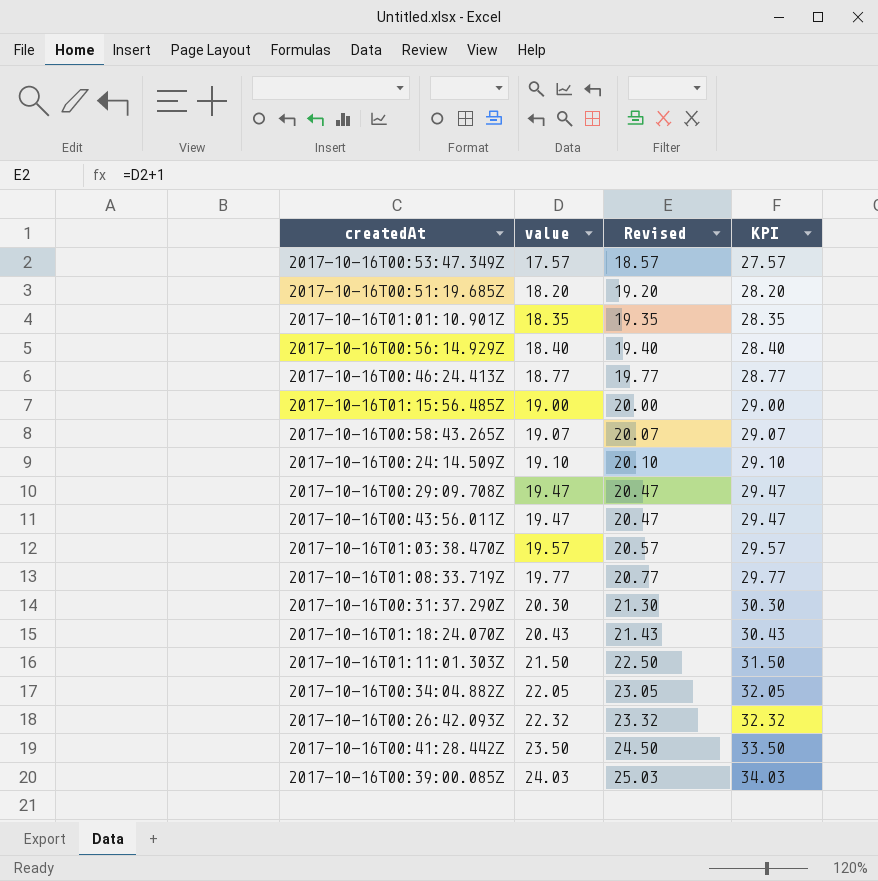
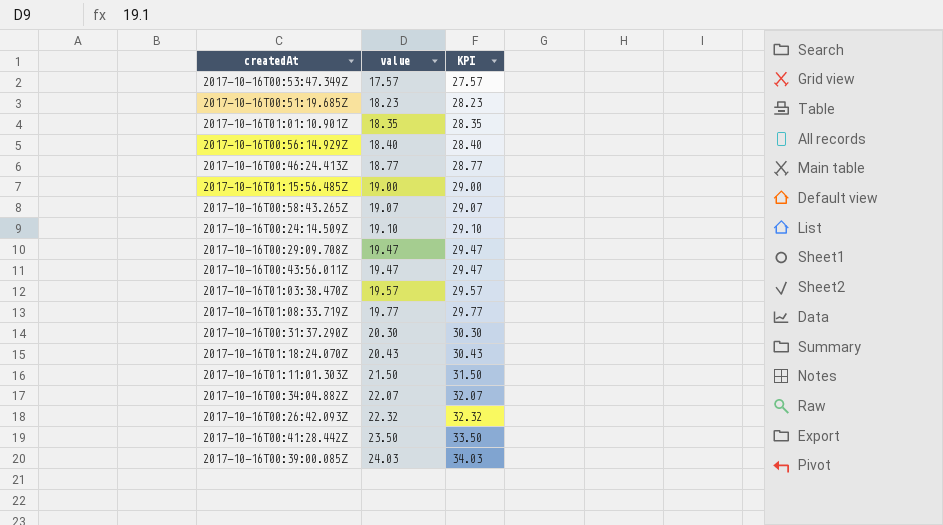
column Revised | formula: [value] + 1 -> none
2017-10-16T00:51:19.685Z | value: 18.20 -> 18.23
2017-10-16T00:51:19.685Z | KPI: 28.20 -> 28.23
2017-10-16T00:34:04.882Z | value: 22.05 -> 22.07
2017-10-16T00:34:04.882Z | KPI: 32.05 -> 32.07

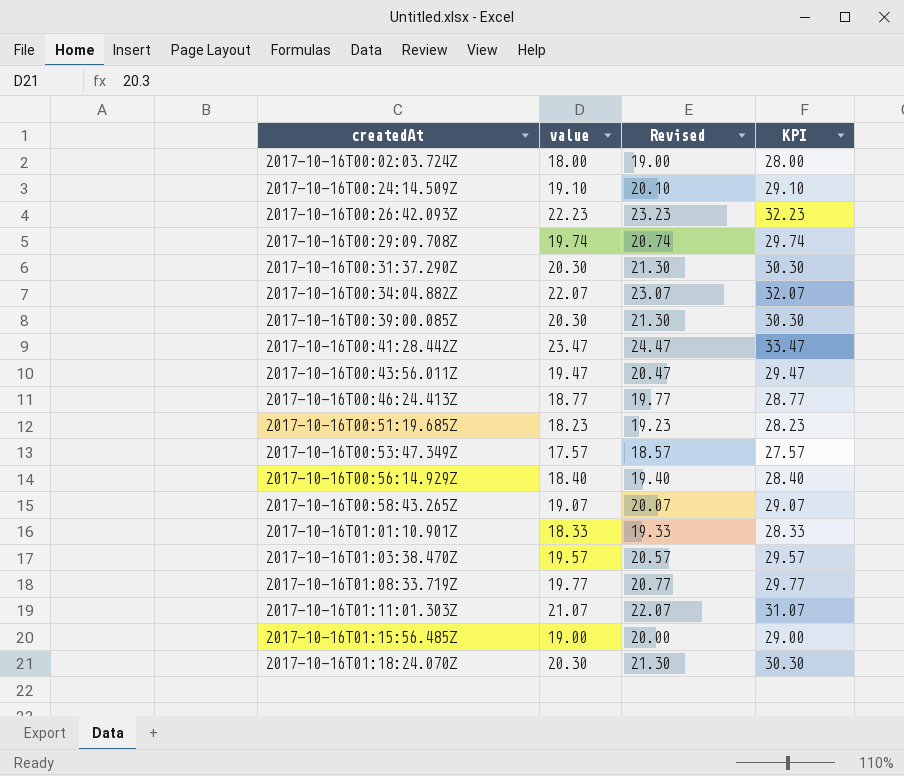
row order: value ascending -> createdAt ascending
column Revised | formula: none -> [value] + 1
row 2017-10-16T00:02:03.724Z: none -> 18.00 | 19.00 | 28.00
2017-10-16T00:26:42.093Z | value: 22.32 -> 22.23
2017-10-16T00:26:42.093Z | KPI: 32.32 -> 32.23
2017-10-16T00:29:09.708Z | value: 19.47 -> 19.74
2017-10-16T00:29:09.708Z | KPI: 29.47 -> 29.74
2017-10-16T00:39:00.085Z | value: 24.03 -> 20.30
2017-10-16T00:39:00.085Z | KPI: 34.03 -> 30.30
2017-10-16T00:41:28.442Z | value: 23.50 -> 23.47
2017-10-16T00:41:28.442Z | KPI: 33.50 -> 33.47
2017-10-16T01:01:10.901Z | value: 18.35 -> 18.33
2017-10-16T01:01:10.901Z | KPI: 28.35 -> 28.33
2017-10-16T01:11:01.303Z | value: 21.50 -> 21.07
2017-10-16T01:11:01.303Z | KPI: 31.50 -> 31.07
2017-10-16T01:18:24.070Z | value: 20.43 -> 20.30
2017-10-16T01:18:24.070Z | KPI: 30.43 -> 30.30

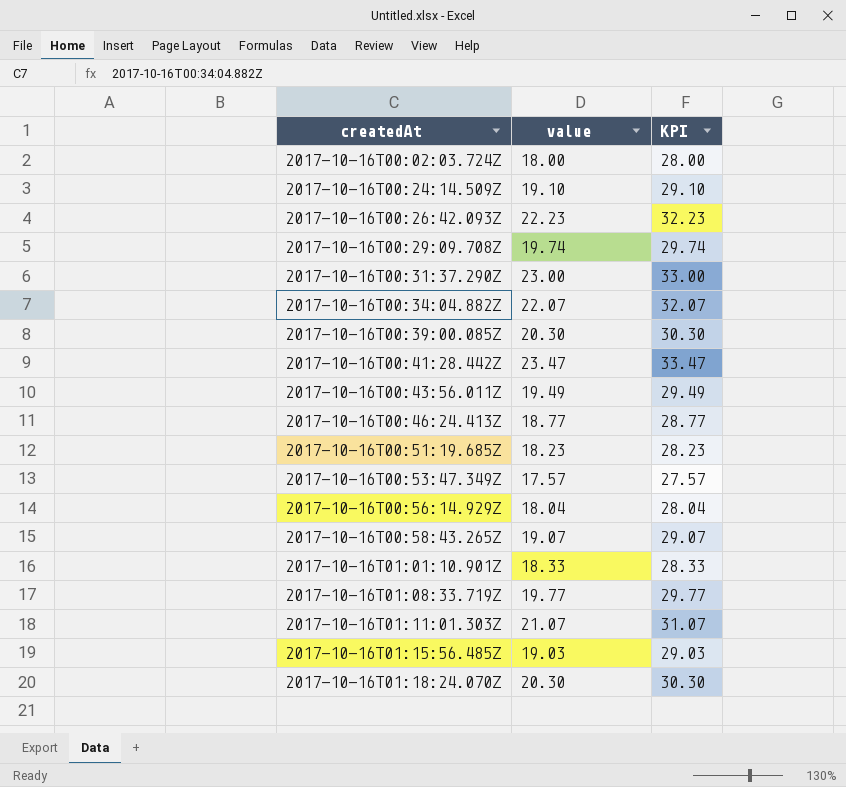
column Revised | formula: [value] + 1 -> none
row 2017-10-16T01:03:38.470Z: 19.57 | 20.57 | 29.57 -> none
2017-10-16T00:31:37.290Z | value: 20.30 -> 23.00
2017-10-16T00:31:37.290Z | KPI: 30.30 -> 33.00
2017-10-16T00:43:56.011Z | value: 19.47 -> 19.49
2017-10-16T00:43:56.011Z | KPI: 29.47 -> 29.49
2017-10-16T00:56:14.929Z | value: 18.40 -> 18.04
2017-10-16T00:56:14.929Z | KPI: 28.40 -> 28.04
2017-10-16T01:15:56.485Z | value: 19.00 -> 19.03
2017-10-16T01:15:56.485Z | KPI: 29.00 -> 29.03

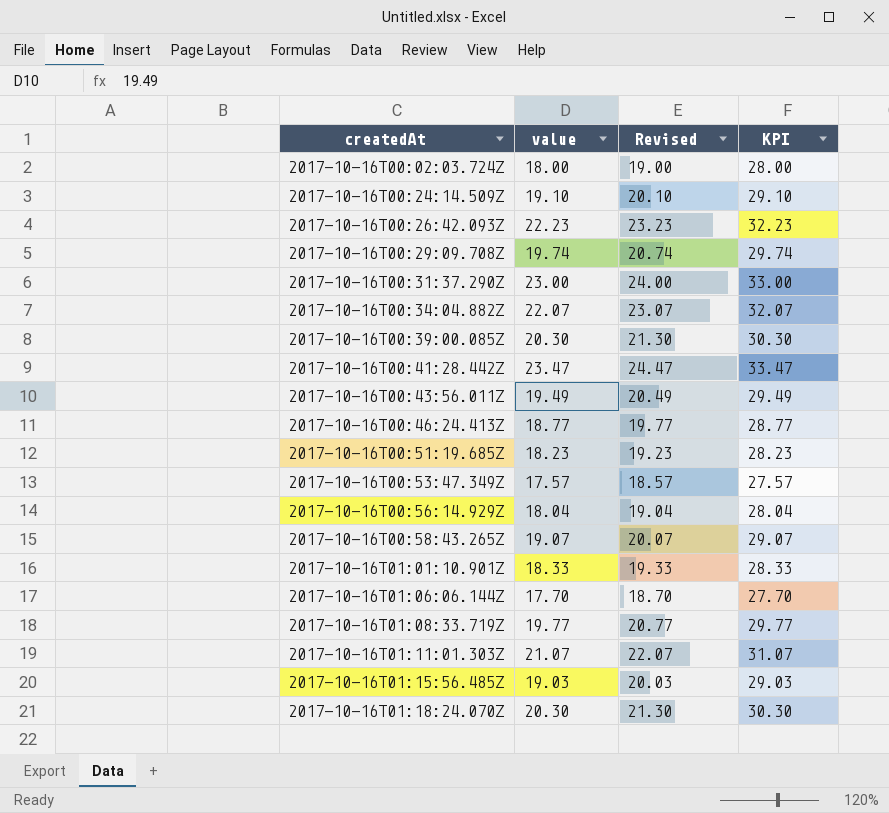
column Revised | formula: none -> [value] + 1
row 2017-10-16T01:06:06.144Z: none -> 17.70 | 18.70 | 27.70

